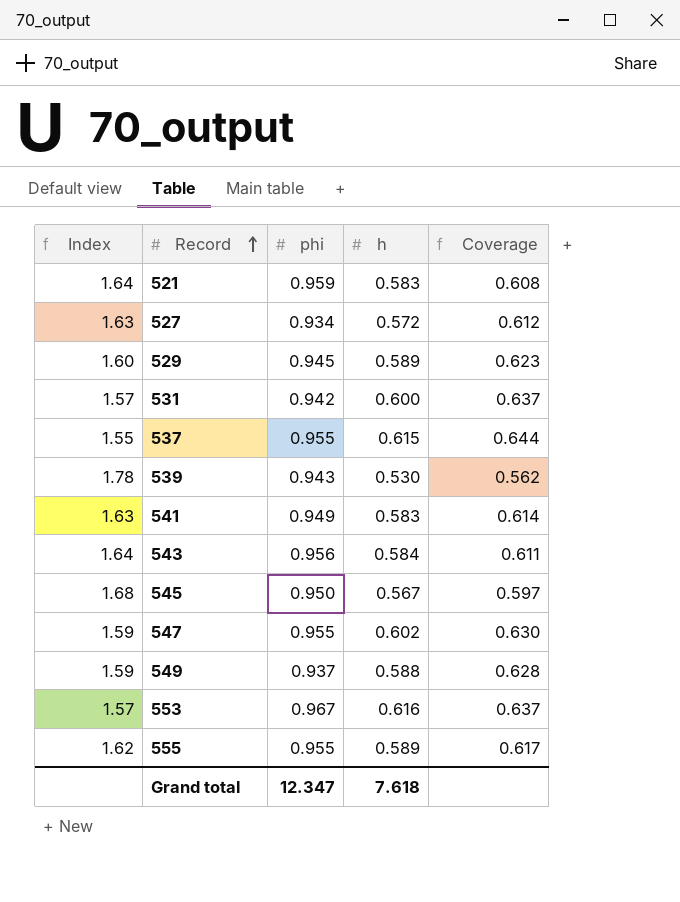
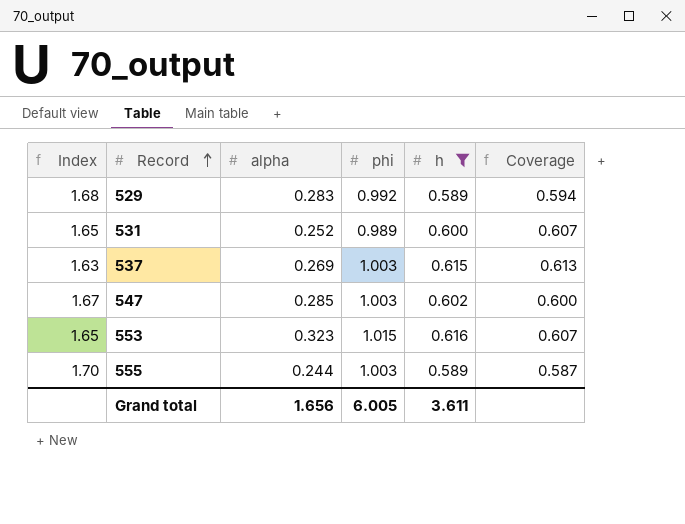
filter: none -> h >= 0.589
column alpha | position: none -> 3
529 | Index: 1.60 -> 1.68
529 | phi: 0.945 -> 0.992
529 | Coverage: 0.623 -> 0.594
531 | Index: 1.57 -> 1.65
531 | phi: 0.942 -> 0.989
531 | Coverage: 0.637 -> 0.607
537 | Index: 1.55 -> 1.63
537 | phi: 0.955 -> 1.003
537 | Coverage: 0.644 -> 0.613
547 | Index: 1.59 -> 1.67
547 | phi: 0.955 -> 1.003
547 | Coverage: 0.630 -> 0.600
553 | Index: 1.57 -> 1.65
553 | phi: 0.967 -> 1.015
553 | Coverage: 0.637 -> 0.607
555 | Index: 1.62 -> 1.70
555 | phi: 0.955 -> 1.003
555 | Coverage: 0.617 -> 0.587
Grand total | phi: 12.347 -> 6.005
Grand total | h: 7.618 -> 3.611

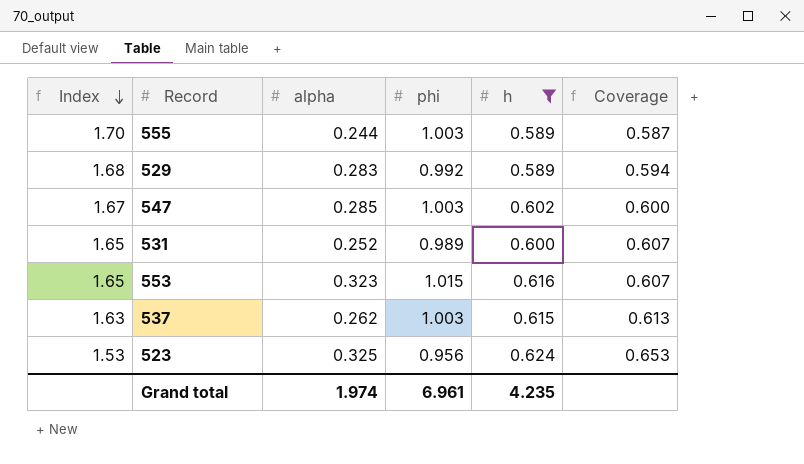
row order: Record ascending -> Index descending
537 | alpha: 0.269 -> 0.262
row 523: none -> 1.53 | 0.325 | 0.956 | 0.624 | 0.653
Grand total | alpha: 1.656 -> 1.974
Grand total | phi: 6.005 -> 6.961
Grand total | h: 3.611 -> 4.235

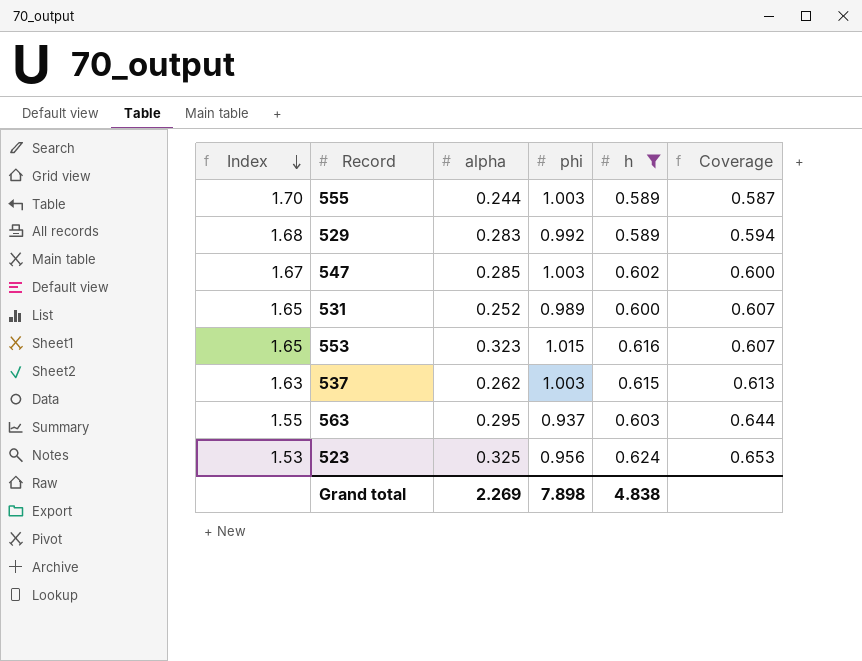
row 563: none -> 1.55 | 0.295 | 0.937 | 0.603 | 0.644
Grand total | alpha: 1.974 -> 2.269
Grand total | phi: 6.961 -> 7.898
Grand total | h: 4.235 -> 4.838

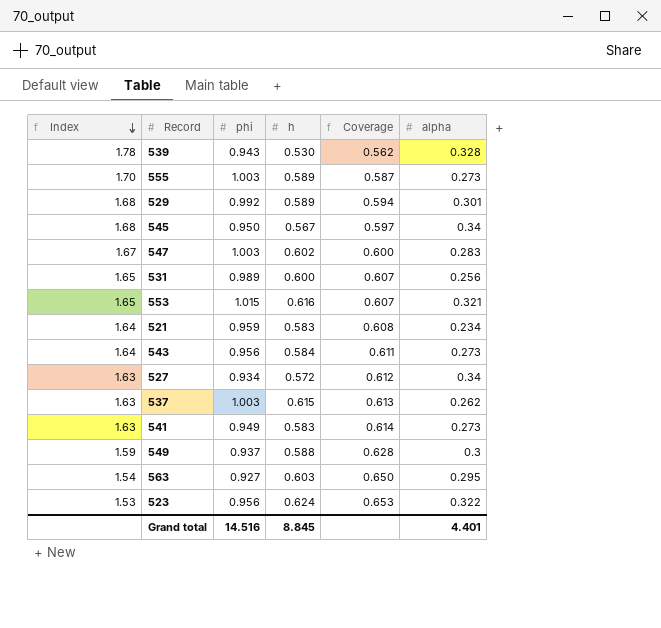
filter: h >= 0.589 -> none
column alpha | position: 3 -> 6
555 | alpha: 0.244 -> 0.273
529 | alpha: 0.283 -> 0.301
547 | alpha: 0.285 -> 0.283
531 | alpha: 0.252 -> 0.256
553 | alpha: 0.323 -> 0.321
563 | Index: 1.55 -> 1.54
563 | phi: 0.937 -> 0.927
563 | Coverage: 0.644 -> 0.650
523 | alpha: 0.325 -> 0.322
Grand total | phi: 7.898 -> 14.516
Grand total | h: 4.838 -> 8.845
Grand total | alpha: 2.269 -> 4.401

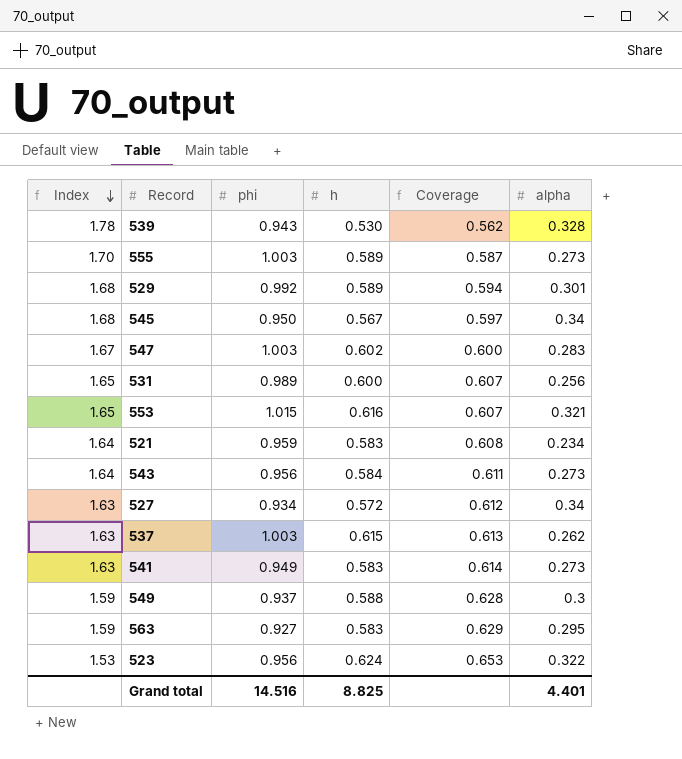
563 | Index: 1.54 -> 1.59
563 | h: 0.603 -> 0.583
563 | Coverage: 0.650 -> 0.629
Grand total | h: 8.845 -> 8.825

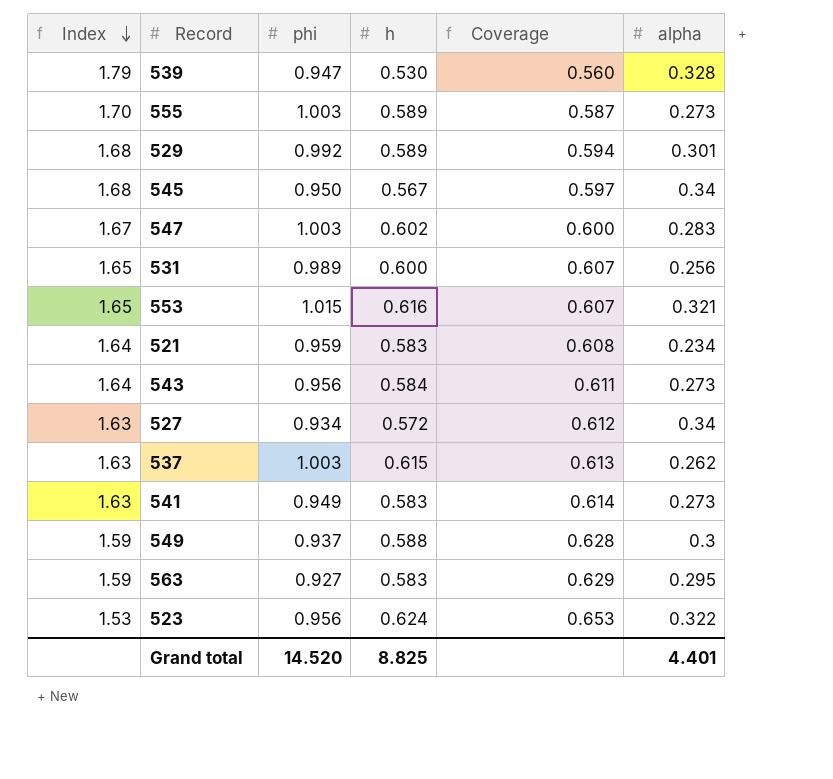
539 | Index: 1.78 -> 1.79
539 | phi: 0.943 -> 0.947
539 | Coverage: 0.562 -> 0.560
Grand total | phi: 14.516 -> 14.520

